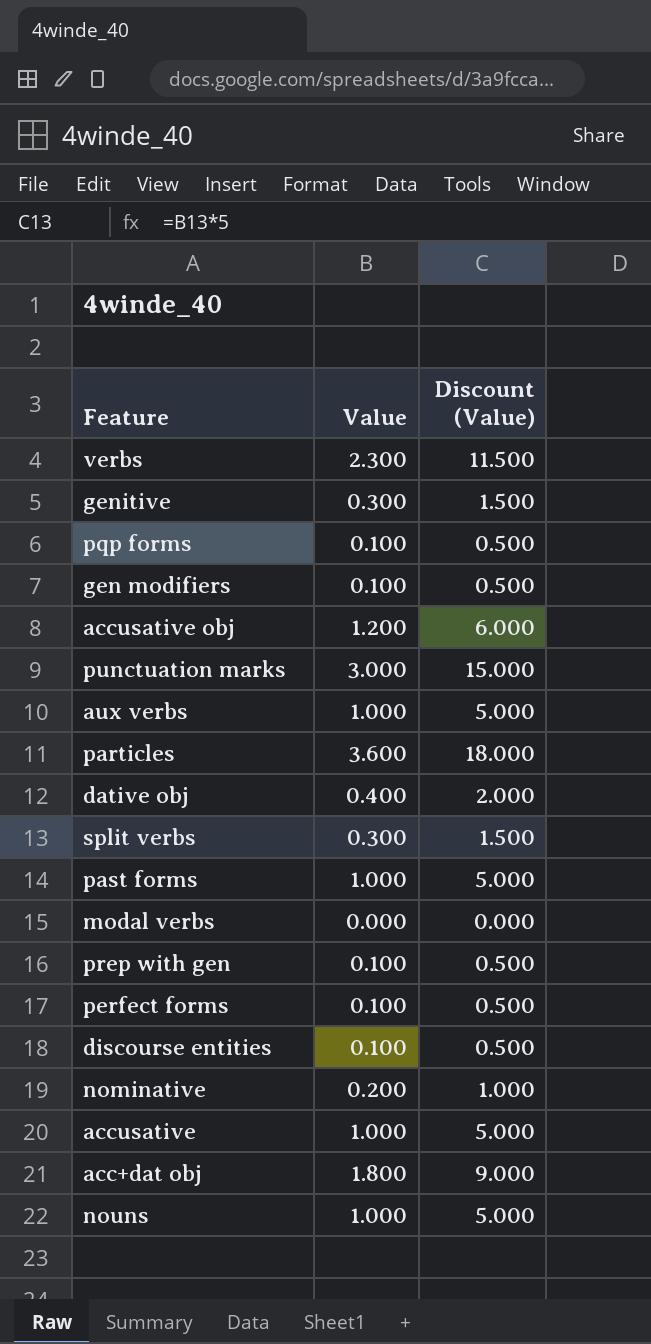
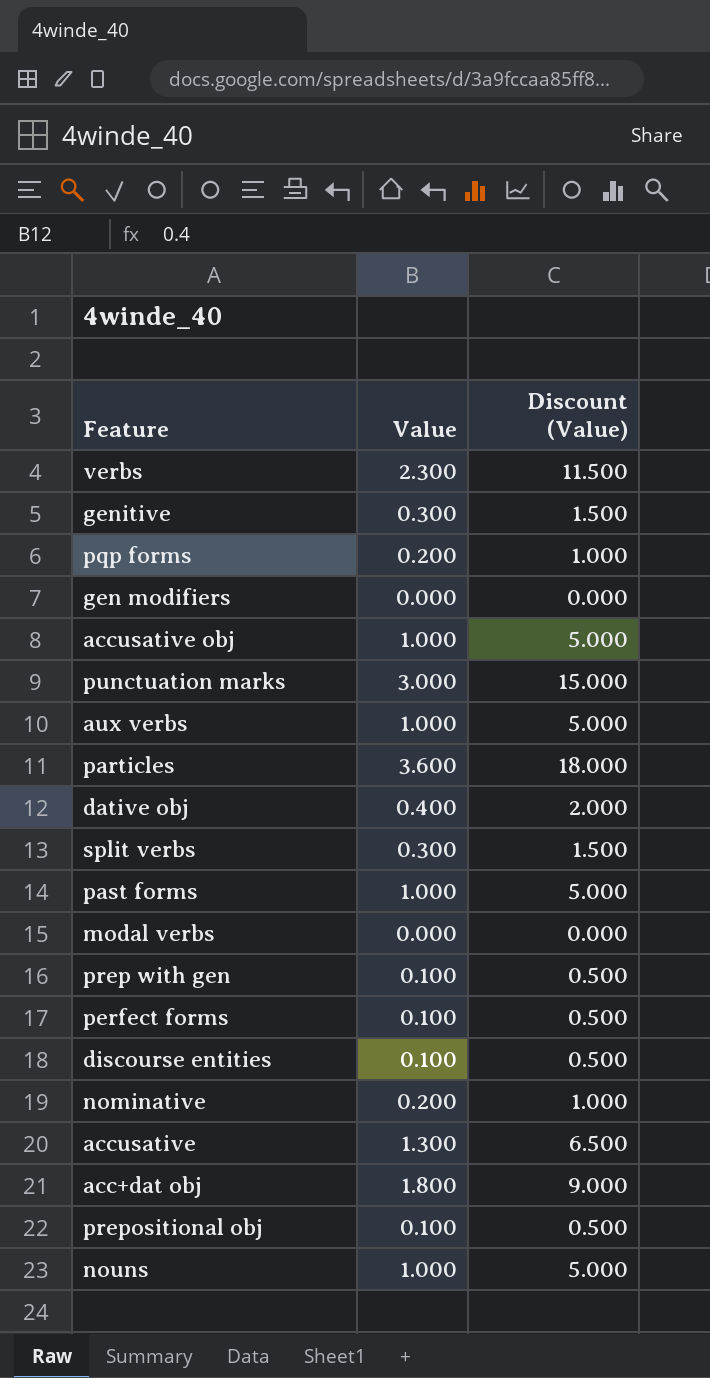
pqp forms | Value: 0.100 -> 0.200
pqp forms | Discount (Value): 0.500 -> 1.000
gen modifiers | Value: 0.100 -> 0.000
gen modifiers | Discount (Value): 0.500 -> 0.000
accusative obj | Value: 1.200 -> 1.000
accusative obj | Discount (Value): 6.000 -> 5.000
accusative | Value: 1.000 -> 1.300
accusative | Discount (Value): 5.000 -> 6.500
row prepositional obj: none -> 0.100 | 0.500

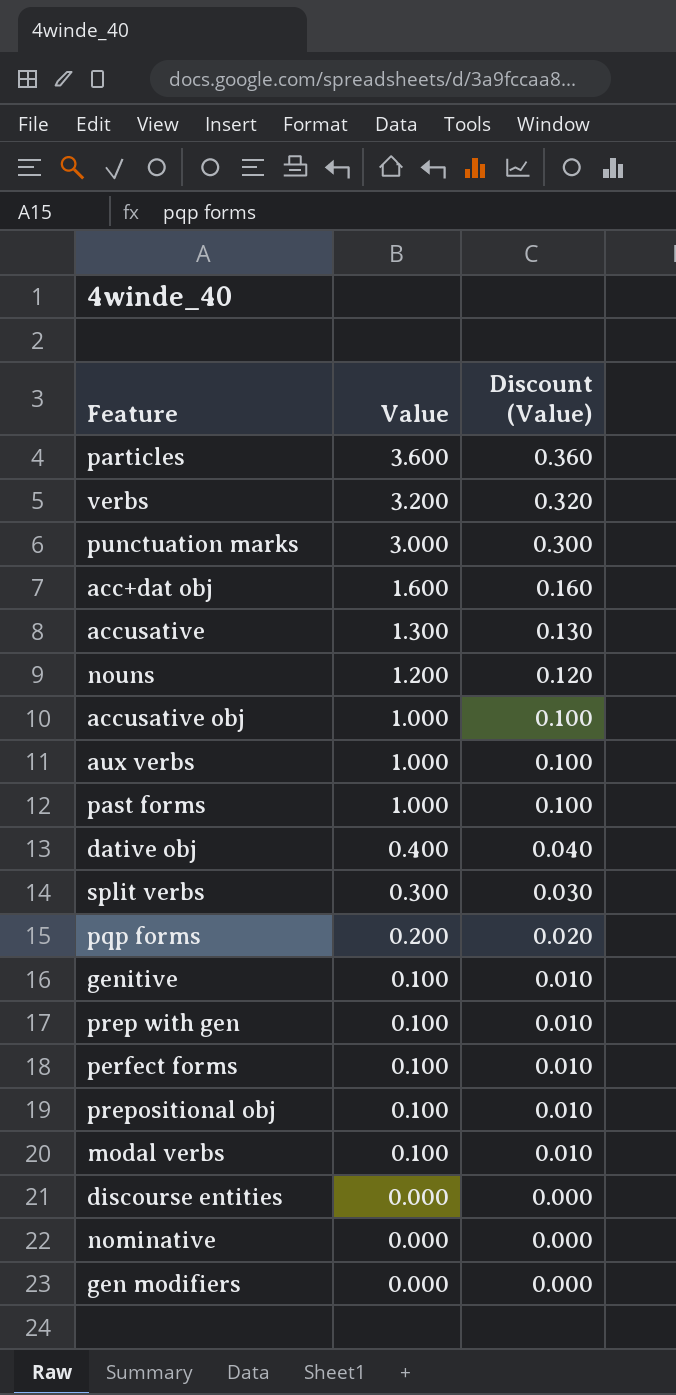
row order: none -> Value descending
column Discount (Value) | formula: [Value] * 5 -> [Value] * 0.1
verbs | Value: 2.300 -> 3.200
acc+dat obj | Value: 1.800 -> 1.600
nouns | Value: 1.000 -> 1.200
genitive | Value: 0.300 -> 0.100
modal verbs | Value: 0.000 -> 0.100
discourse entities | Value: 0.100 -> 0.000
nominative | Value: 0.200 -> 0.000

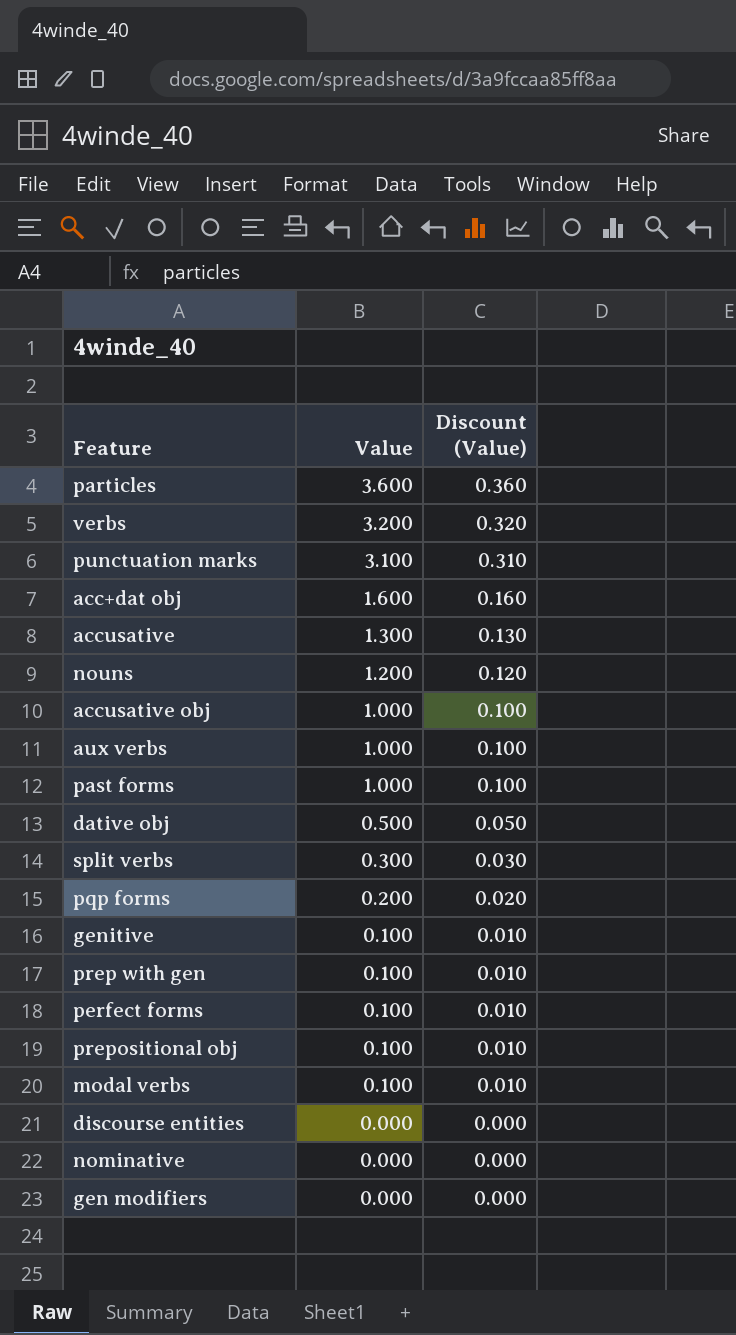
punctuation marks | Value: 3.000 -> 3.100
punctuation marks | Discount (Value): 0.300 -> 0.310
dative obj | Value: 0.400 -> 0.500
dative obj | Discount (Value): 0.040 -> 0.050

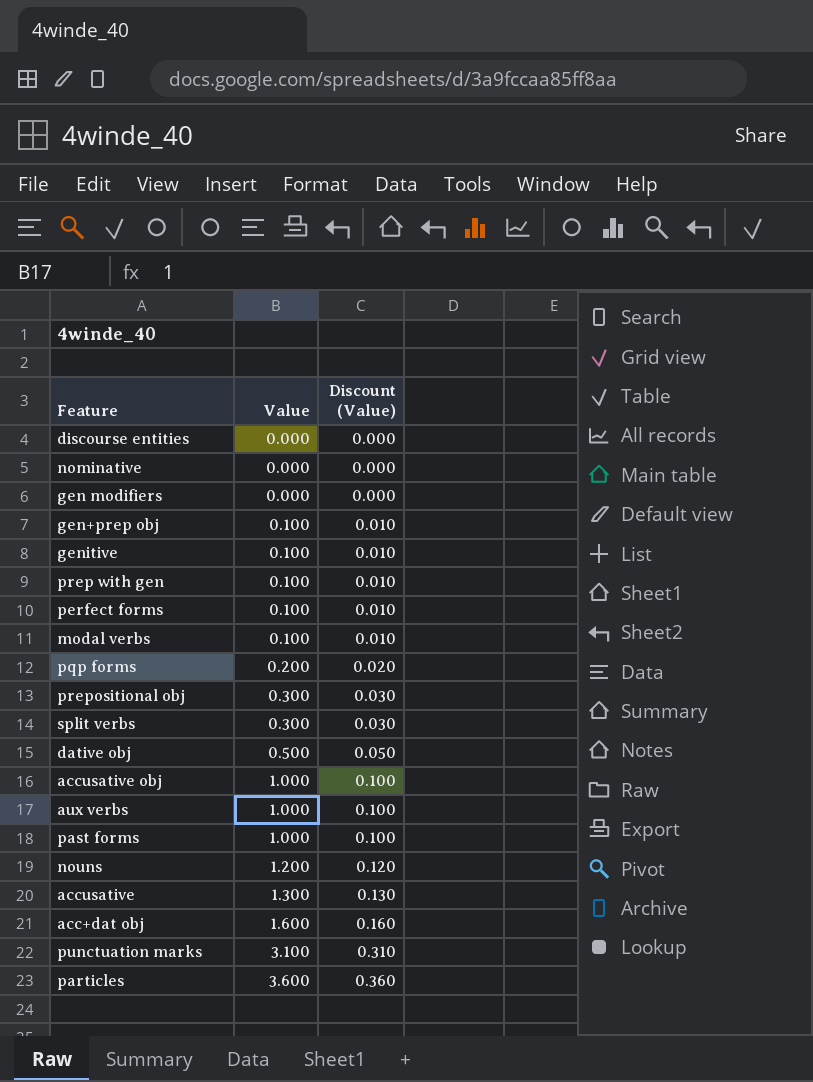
row order: Value descending -> Value ascending
row verbs: 3.200 | 0.320 -> none
row gen+prep obj: none -> 0.100 | 0.010
prepositional obj | Value: 0.100 -> 0.300
prepositional obj | Discount (Value): 0.010 -> 0.030

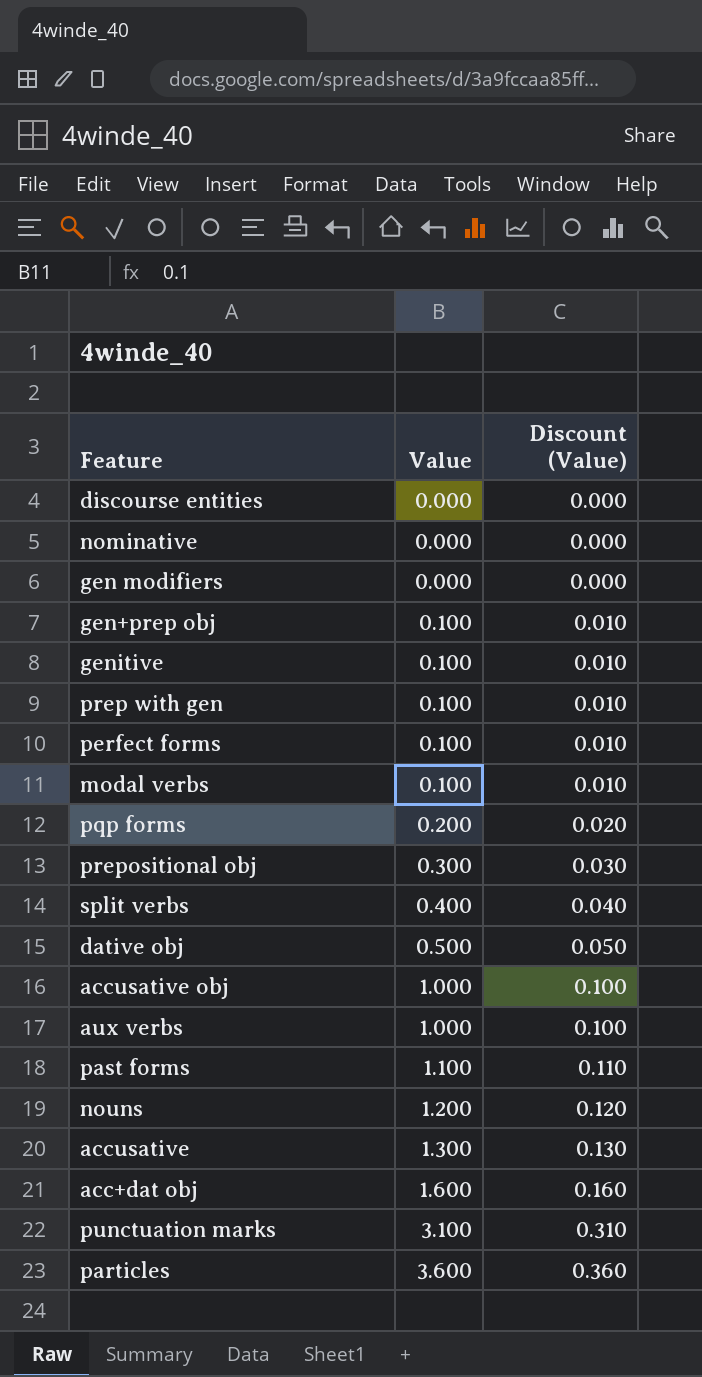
split verbs | Value: 0.300 -> 0.400
split verbs | Discount (Value): 0.030 -> 0.040
past forms | Value: 1.000 -> 1.100
past forms | Discount (Value): 0.100 -> 0.110

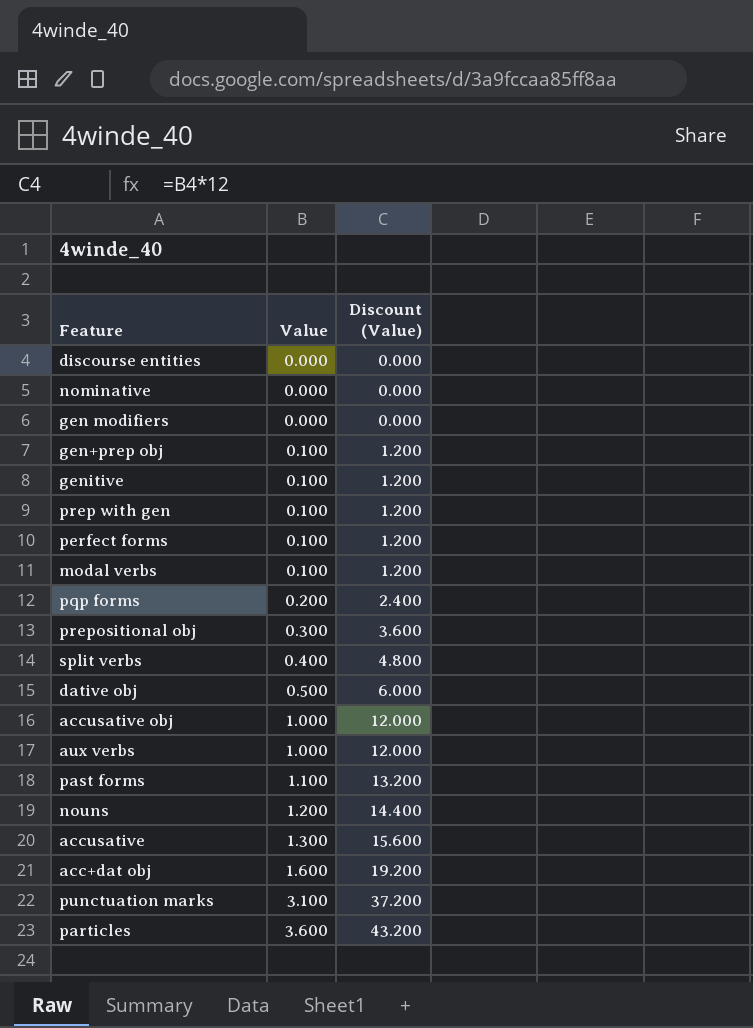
column Discount (Value) | formula: [Value] * 0.1 -> [Value] * 12

